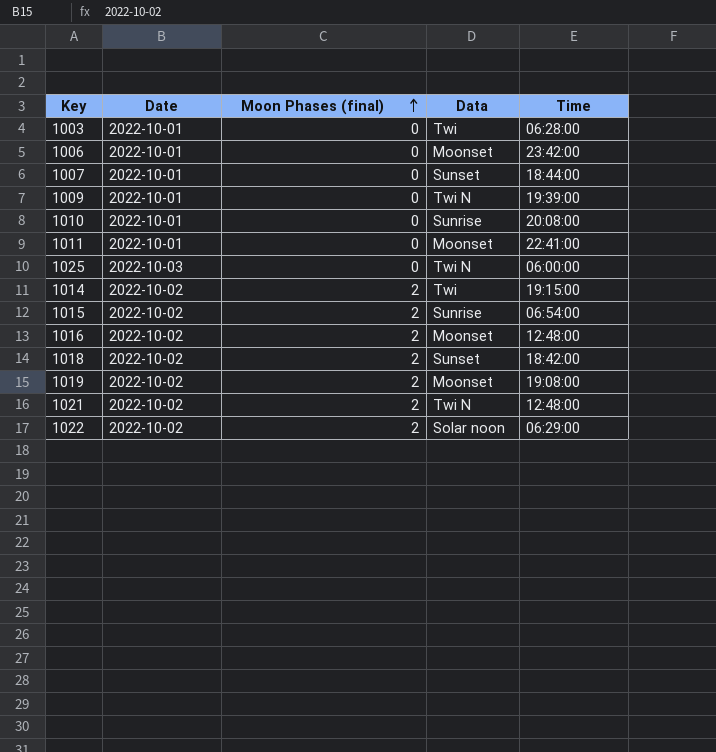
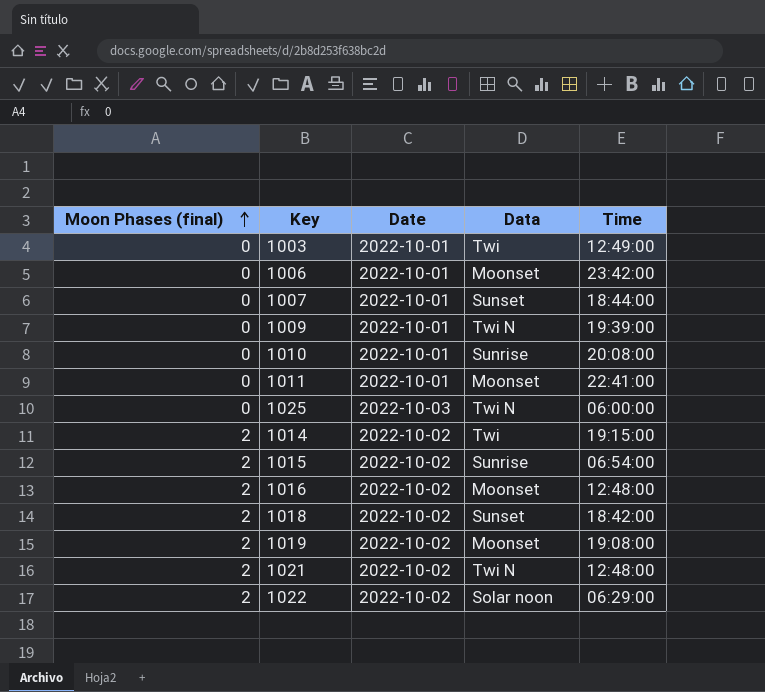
column Moon Phases (final) | position: 3 -> 1
1003 | Time: 06:28:00 -> 12:49:00

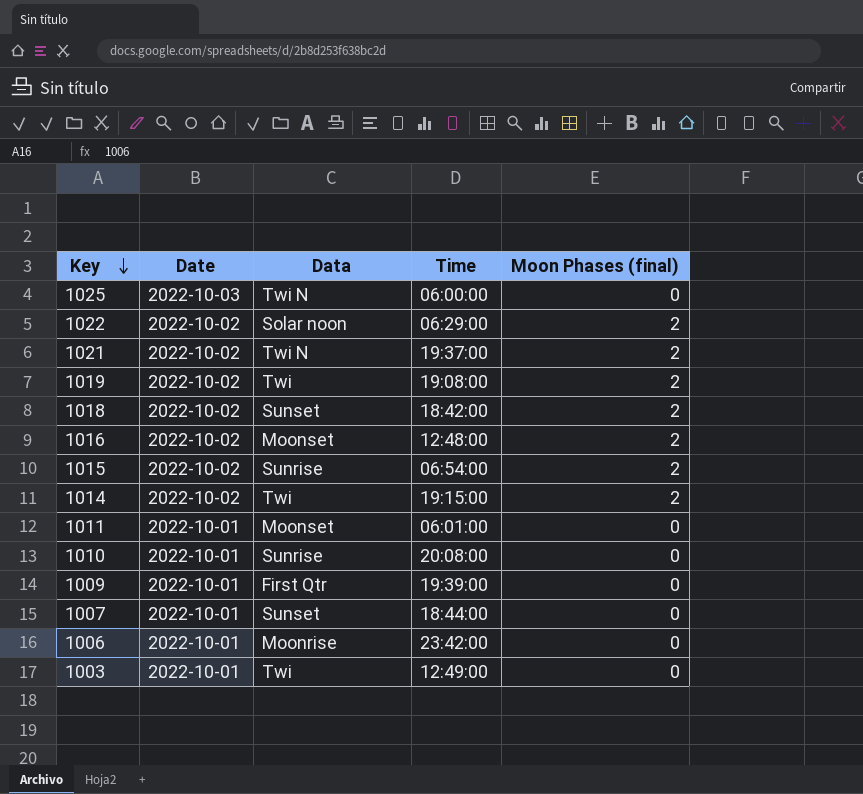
row order: Moon Phases (final) ascending -> Key descending
column Moon Phases (final) | position: 1 -> 5
1021 | Time: 12:48:00 -> 19:37:00
1019 | Data: Moonset -> Twi
1011 | Time: 22:41:00 -> 06:01:00
1009 | Data: Twi N -> First Qtr
1006 | Data: Moonset -> Moonrise

